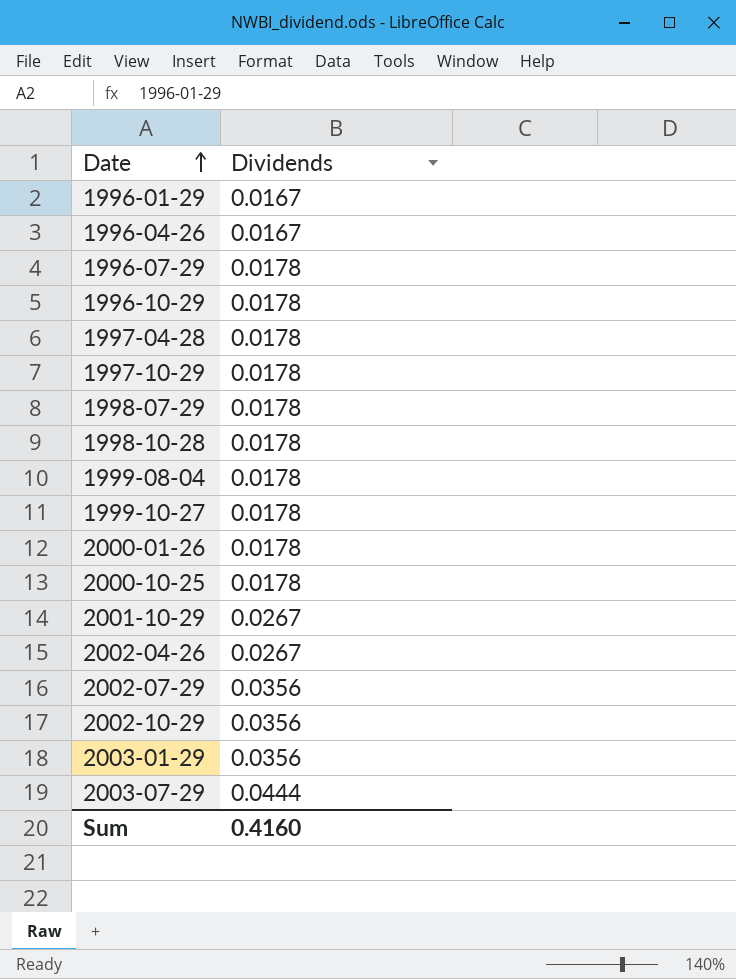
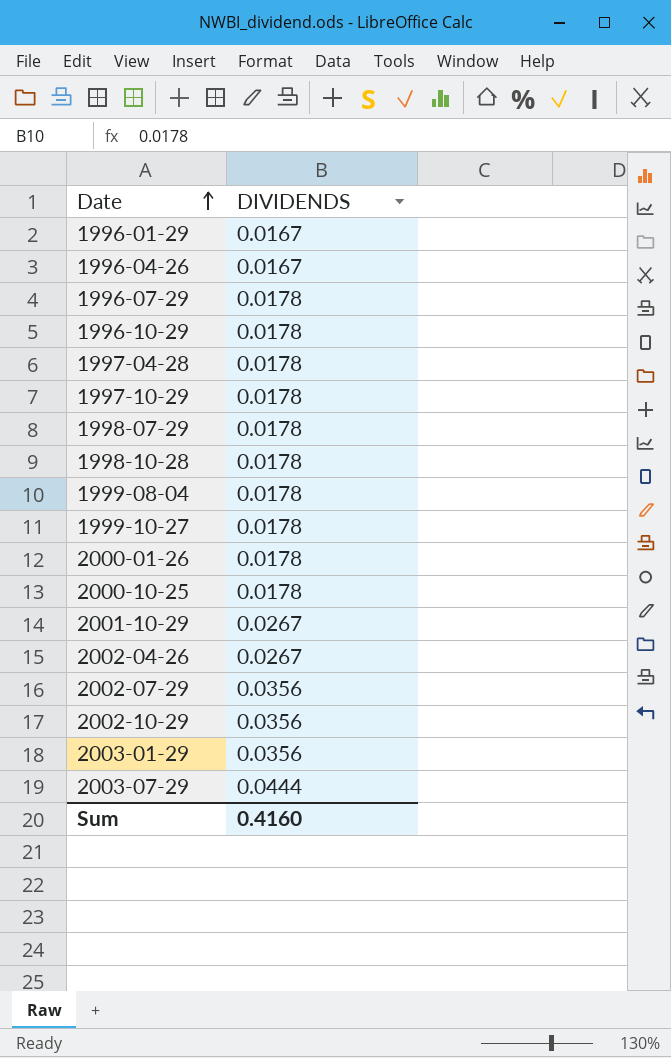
column name: Dividends -> DIVIDENDS

